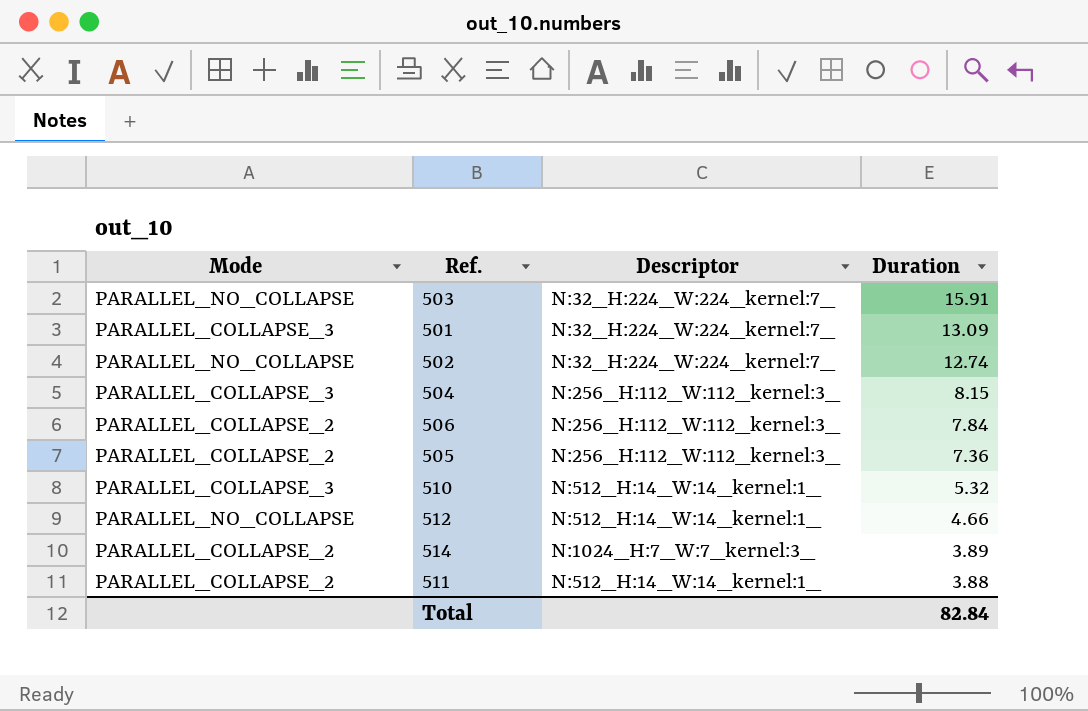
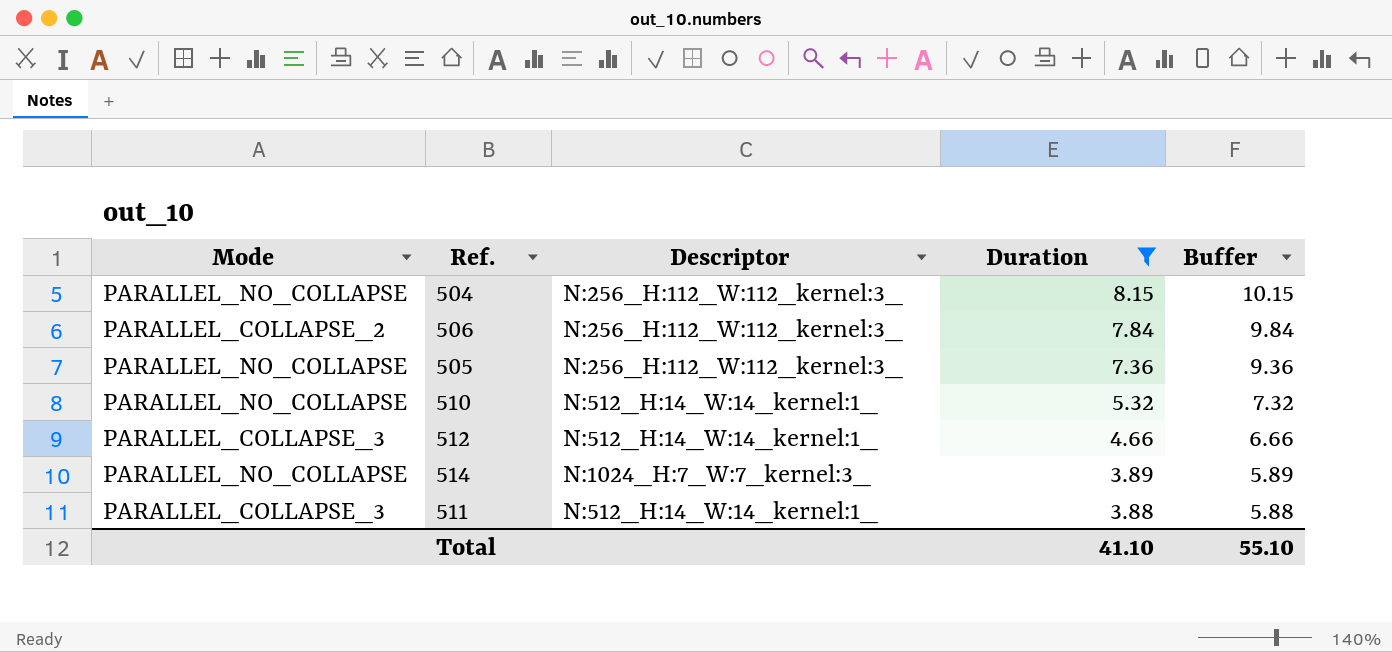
filter: none -> Duration <= 8.15
column Buffer | formula: none -> [Duration] + 2
504 | Mode: PARALLEL_COLLAPSE_3 -> PARALLEL_NO_COLLAPSE
505 | Mode: PARALLEL_COLLAPSE_2 -> PARALLEL_NO_COLLAPSE
510 | Mode: PARALLEL_COLLAPSE_3 -> PARALLEL_NO_COLLAPSE
512 | Mode: PARALLEL_NO_COLLAPSE -> PARALLEL_COLLAPSE_3
514 | Mode: PARALLEL_COLLAPSE_2 -> PARALLEL_NO_COLLAPSE
511 | Mode: PARALLEL_COLLAPSE_2 -> PARALLEL_COLLAPSE_3
Total | Duration: 82.84 -> 41.10

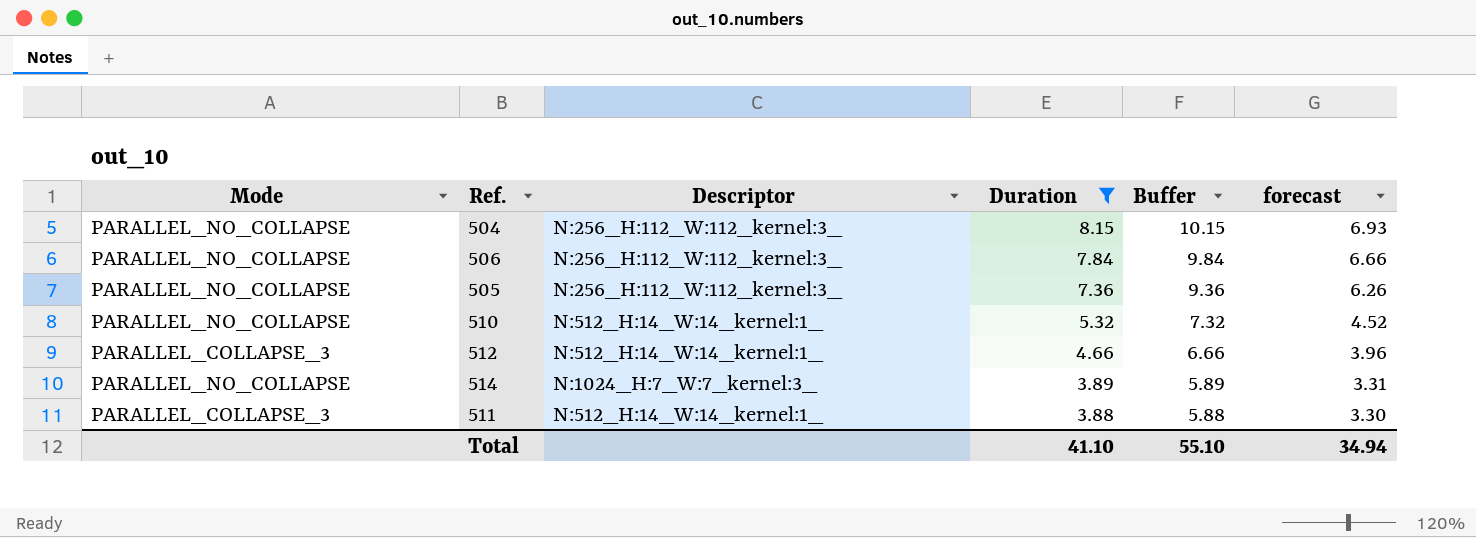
column forecast | formula: none -> [Duration] * 0.85
506 | Mode: PARALLEL_COLLAPSE_2 -> PARALLEL_NO_COLLAPSE

